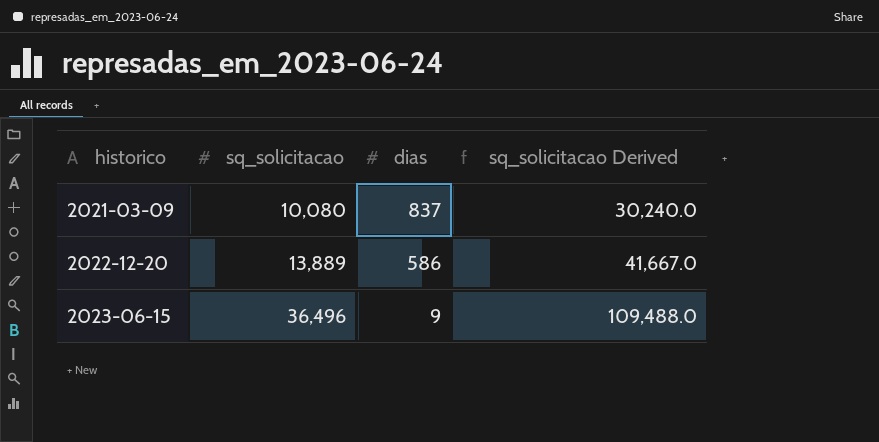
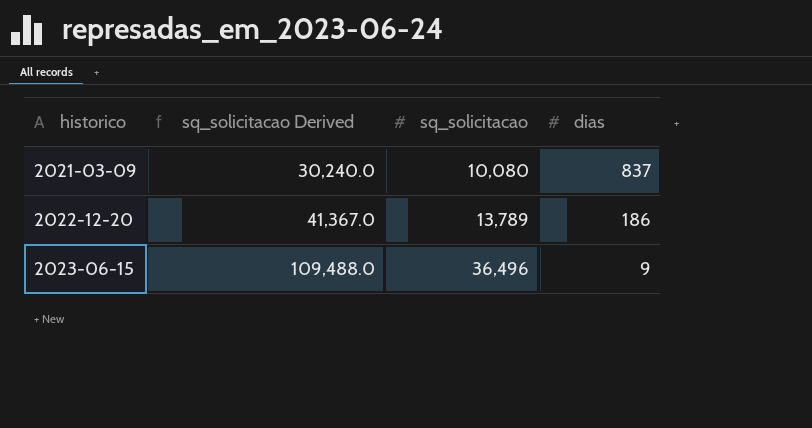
column sq_solicitacao Derived | position: 4 -> 2
2022-12-20 | sq_solicitacao Derived: 41,667.0 -> 41,367.0
2022-12-20 | sq_solicitacao: 13,889 -> 13,789
2022-12-20 | dias: 586 -> 186

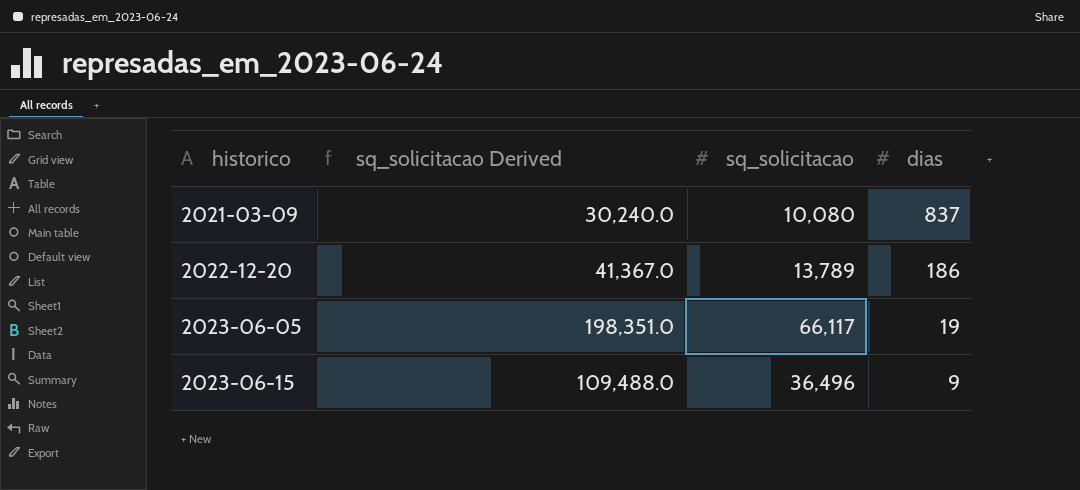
row 2023-06-05: none -> 198,351.0 | 66,117 | 19

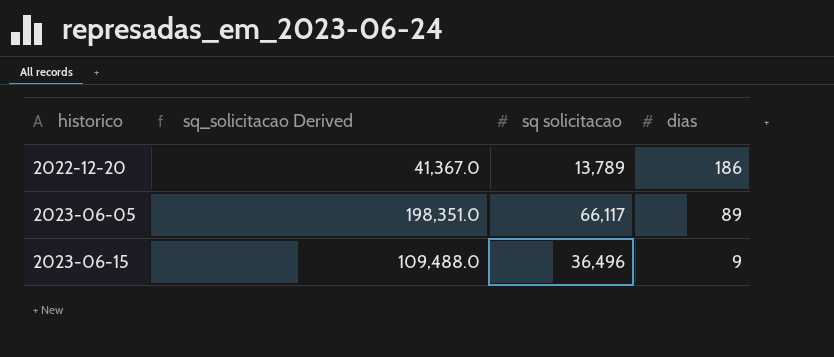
column name: sq_solicitacao -> sq solicitacao
row 2021-03-09: 30,240.0 | 10,080 | 837 -> none
2023-06-05 | dias: 19 -> 89

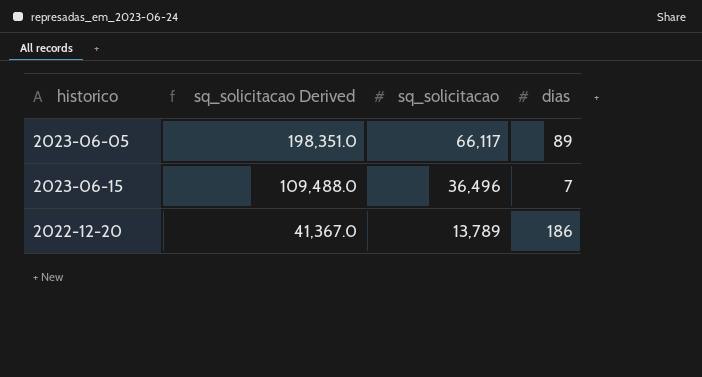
row order: historico ascending -> sq_solicitacao Derived descending
column name: sq solicitacao -> sq_solicitacao
2023-06-15 | dias: 9 -> 7

